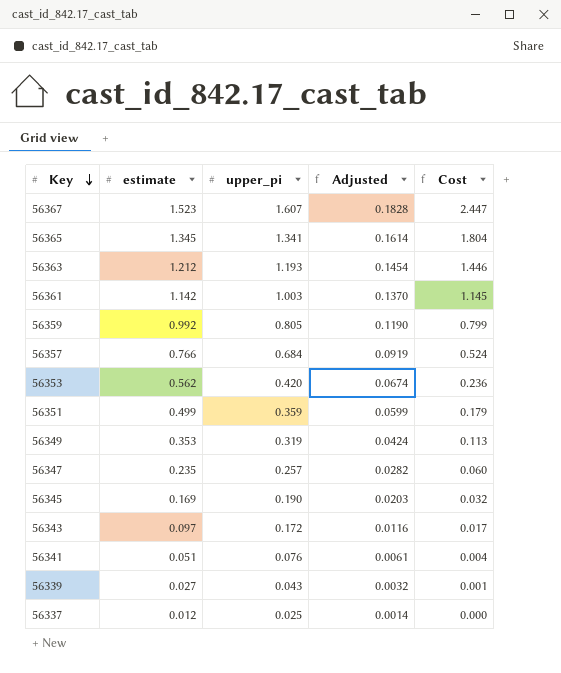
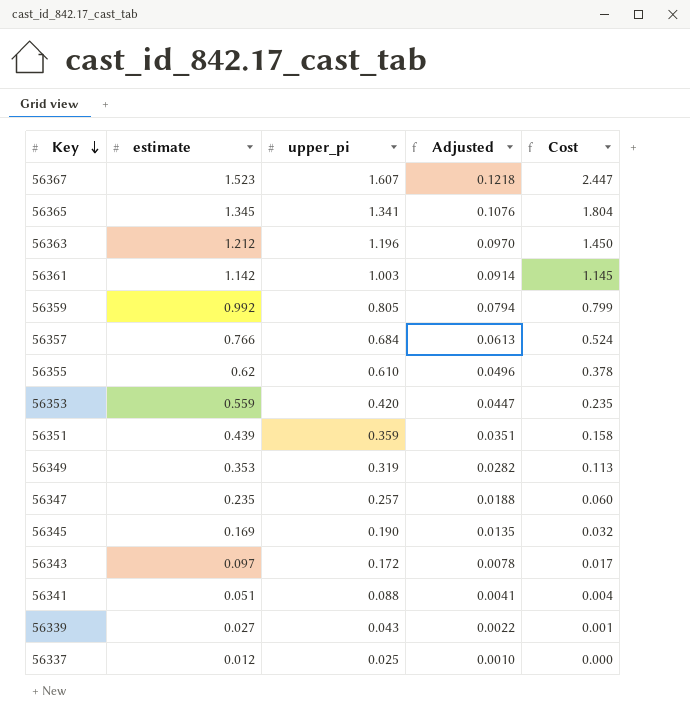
column Adjusted | formula: [estimate] * 0.12 -> [estimate] * 0.08
56363 | upper_pi: 1.193 -> 1.196
56363 | Cost: 1.446 -> 1.450
row 56355: none -> 0.62 | 0.610 | 0.0496 | 0.378
56353 | estimate: 0.562 -> 0.559
56353 | Cost: 0.236 -> 0.235
56351 | estimate: 0.499 -> 0.439
56351 | Cost: 0.179 -> 0.158
56341 | upper_pi: 0.076 -> 0.088

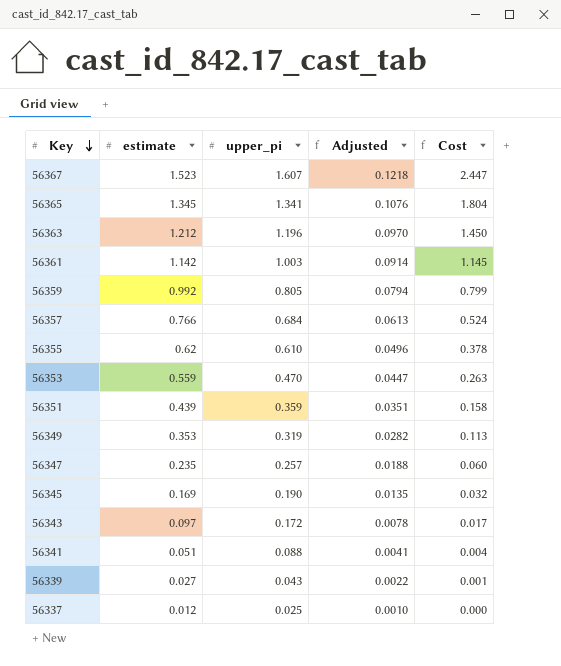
56353 | upper_pi: 0.420 -> 0.470
56353 | Cost: 0.235 -> 0.263

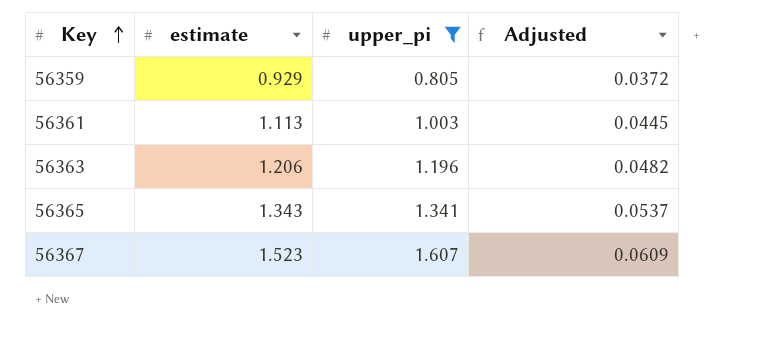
filter: none -> upper_pi >= 0.805
row order: Key descending -> Key ascending
column Cost | formula: [estimate] * [upper_pi] -> none
column Adjusted | formula: [estimate] * 0.08 -> [estimate] * 0.04
56359 | estimate: 0.992 -> 0.929
56361 | estimate: 1.142 -> 1.113
56363 | estimate: 1.212 -> 1.206
56365 | estimate: 1.345 -> 1.343

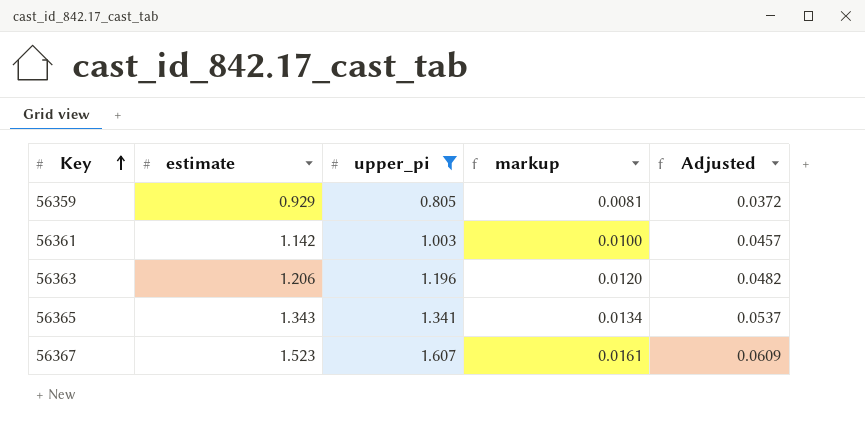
column markup | formula: none -> [upper_pi] * 0.01
56361 | estimate: 1.113 -> 1.142
56361 | Adjusted: 0.0445 -> 0.0457

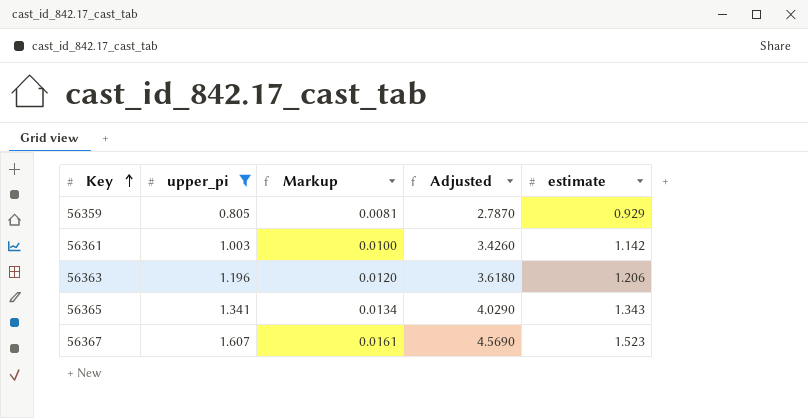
column name: markup -> Markup
column Adjusted | formula: [estimate] * 0.04 -> [estimate] * 3
column estimate | position: 2 -> 5

